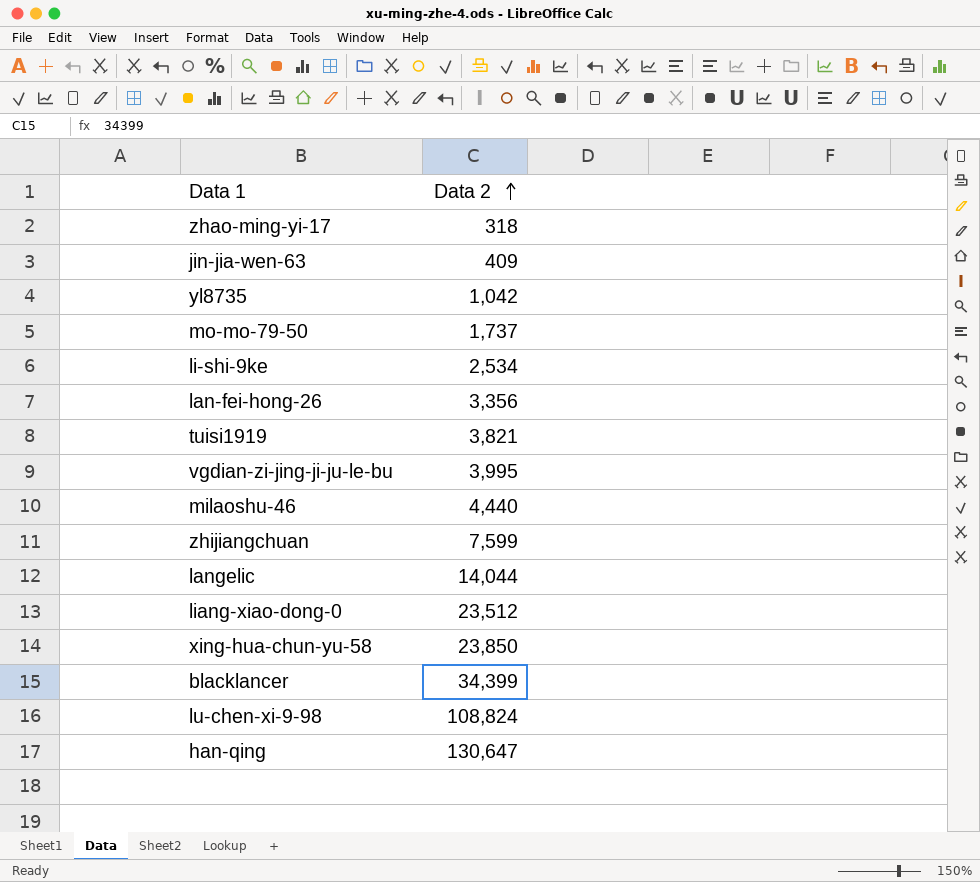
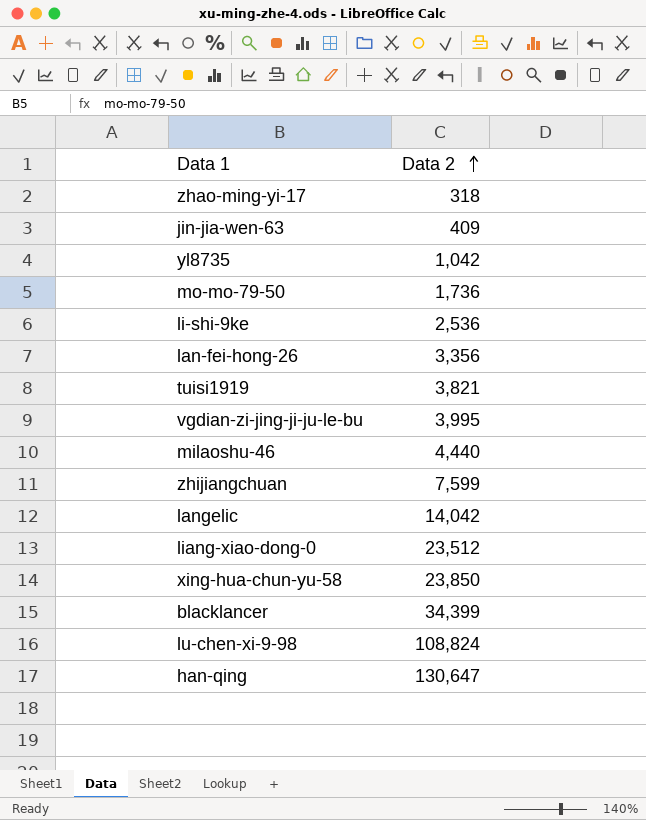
mo-mo-79-50 | Data 2: 1,737 -> 1,736
li-shi-9ke | Data 2: 2,534 -> 2,536
langelic | Data 2: 14,044 -> 14,042

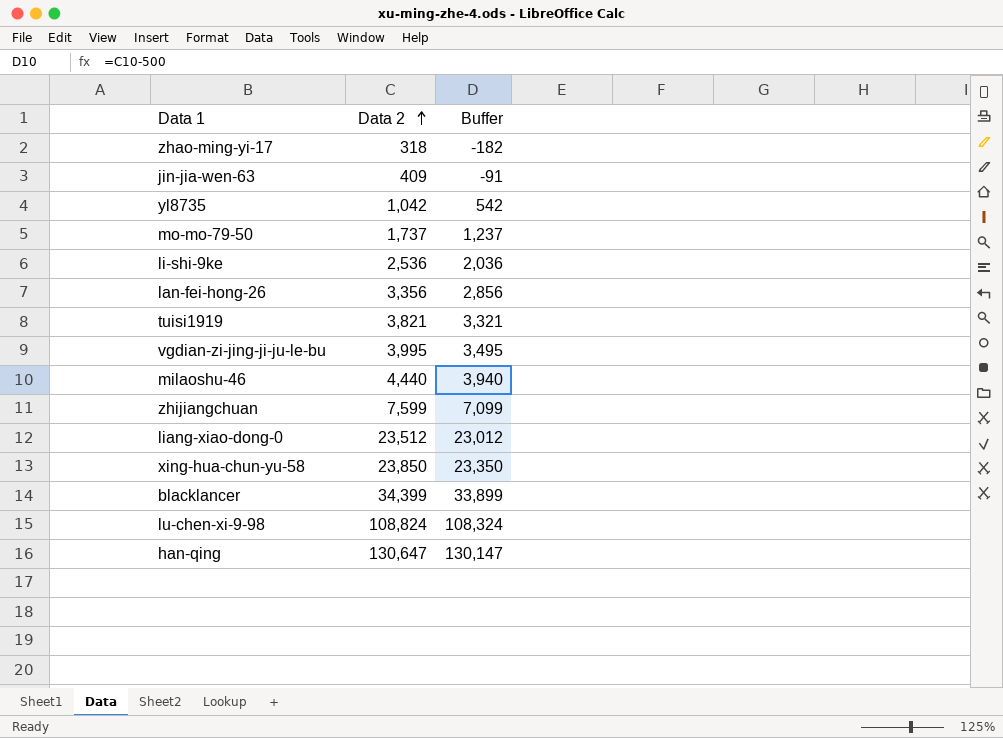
column Buffer | formula: none -> [Data 2] - 500
row langelic: 14,042 -> none
mo-mo-79-50 | Data 2: 1,736 -> 1,737

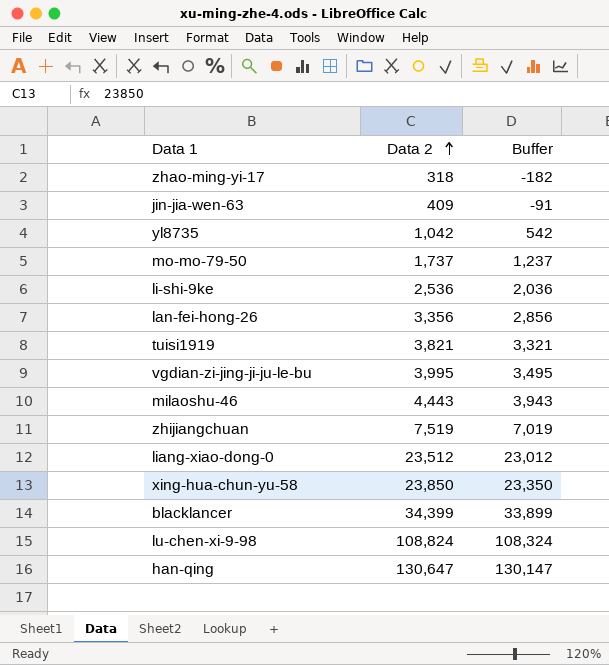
milaoshu-46 | Data 2: 4,440 -> 4,443
milaoshu-46 | Buffer: 3,940 -> 3,943
zhijiangchuan | Data 2: 7,599 -> 7,519
zhijiangchuan | Buffer: 7,099 -> 7,019

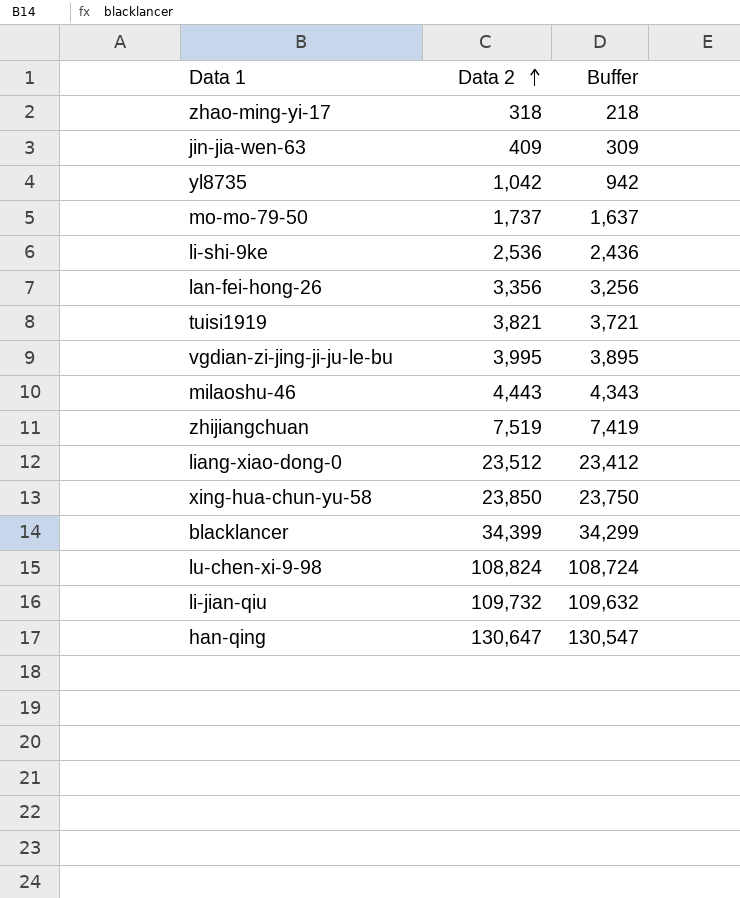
column Buffer | formula: [Data 2] - 500 -> [Data 2] - 100
row li-jian-qiu: none -> 109,732 | 109,632

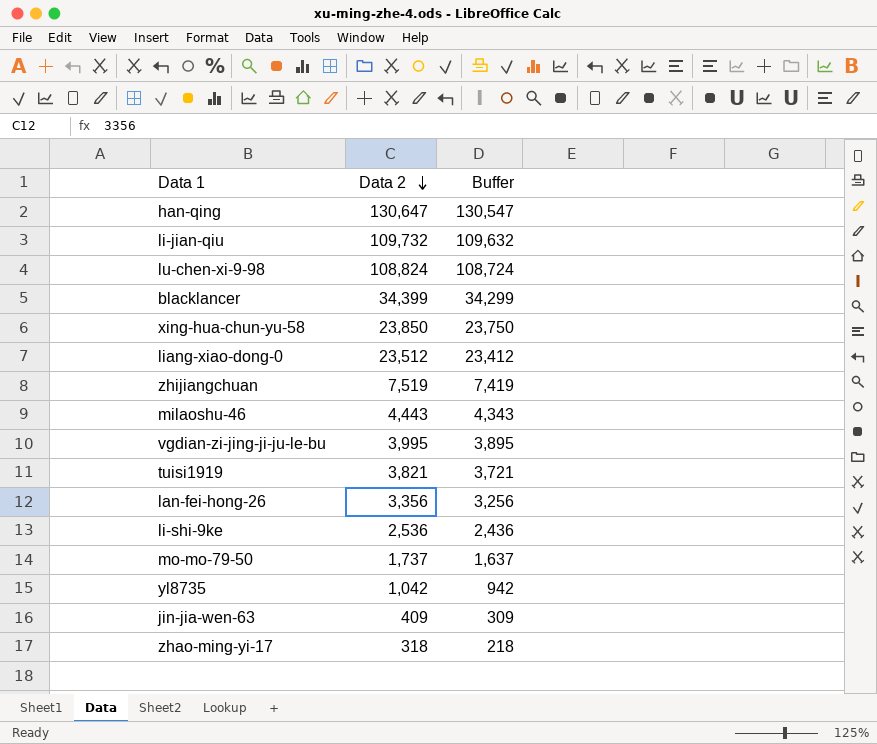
row order: Data 2 ascending -> Data 2 descending

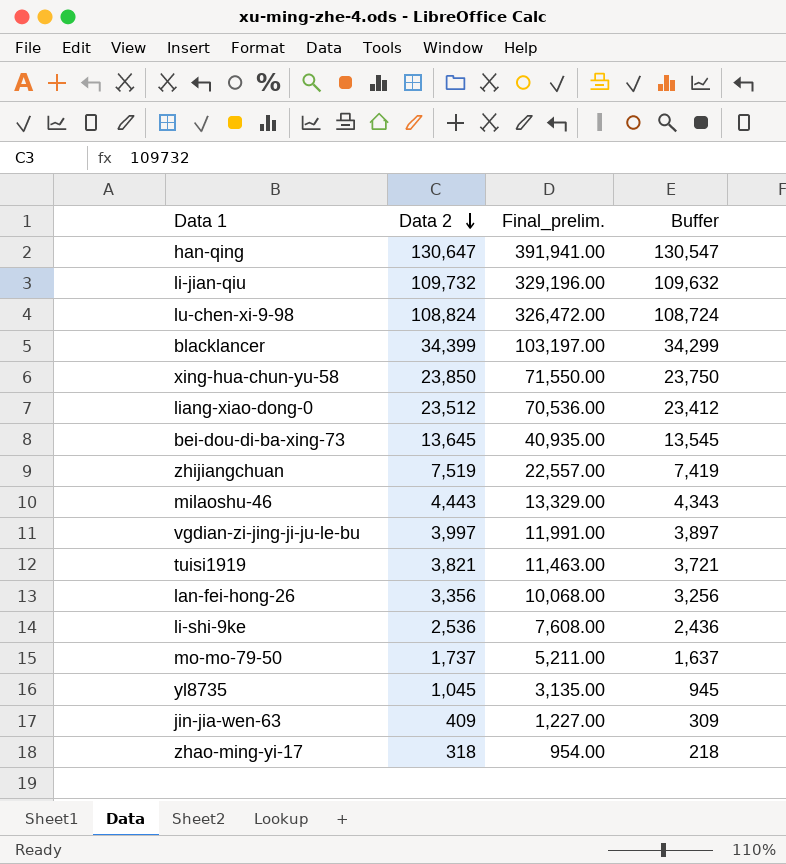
column Final_prelim. | formula: none -> [Data 2] * 3
row bei-dou-di-ba-xing-73: none -> 13,645 | 40,935.00 | 13,545
vgdian-zi-jing-ji-ju-le-bu | Data 2: 3,995 -> 3,997
vgdian-zi-jing-ji-ju-le-bu | Buffer: 3,895 -> 3,897
yl8735 | Data 2: 1,042 -> 1,045
yl8735 | Buffer: 942 -> 945

